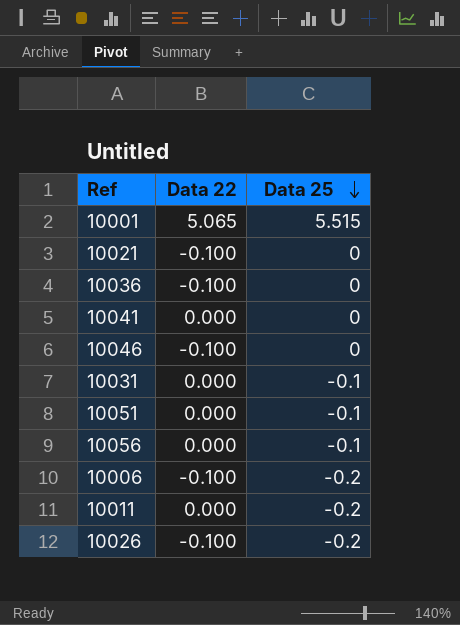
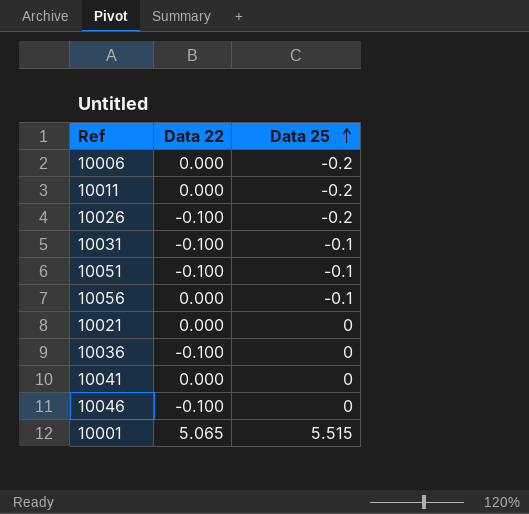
row order: Data 25 descending -> Data 25 ascending
10006 | Data 22: -0.100 -> 0.000
10031 | Data 22: 0.000 -> -0.100
10051 | Data 22: 0.000 -> -0.100
10021 | Data 22: -0.100 -> 0.000

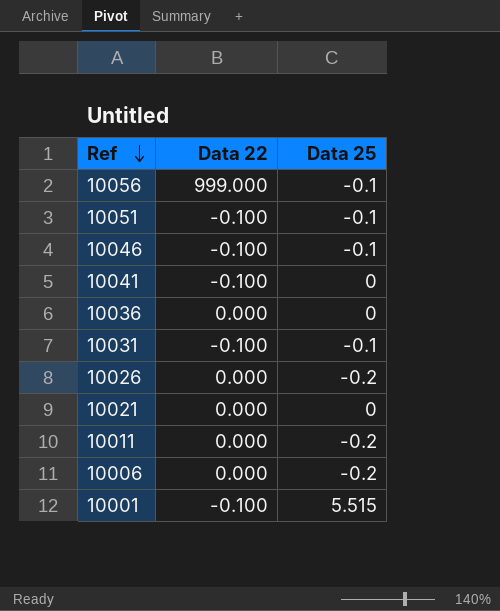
row order: Data 25 ascending -> Ref descending
10056 | Data 22: 0.000 -> 999.000
10046 | Data 25: 0 -> -0.1
10041 | Data 22: 0.000 -> -0.100
10036 | Data 22: -0.100 -> 0.000
10026 | Data 22: -0.100 -> 0.000
10001 | Data 22: 5.065 -> -0.100

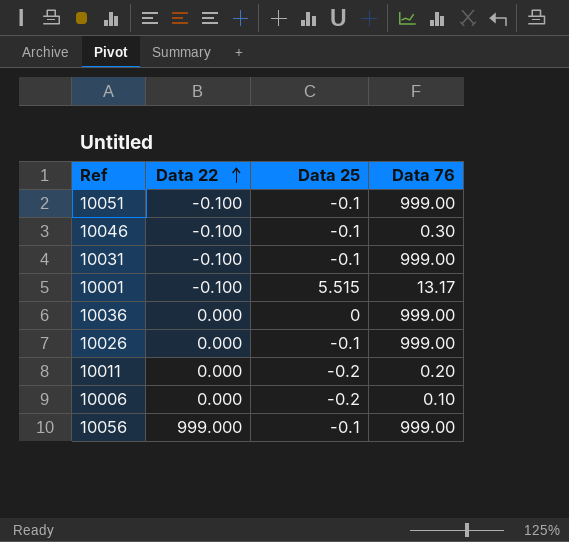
row order: Ref descending -> Data 22 ascending
column Data 76 | position: none -> 4
row 10041: -0.100 | 0 -> none
row 10021: 0.000 | 0 -> none
10026 | Data 25: -0.2 -> -0.1

